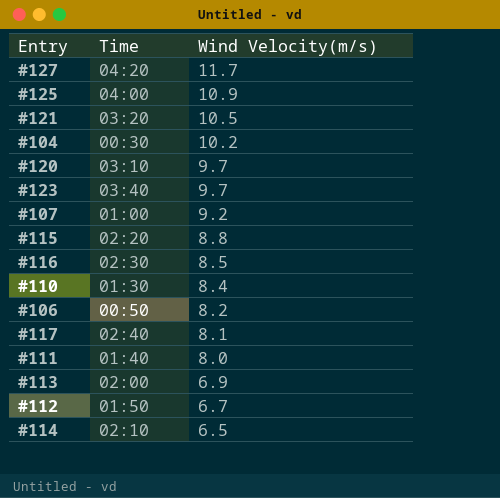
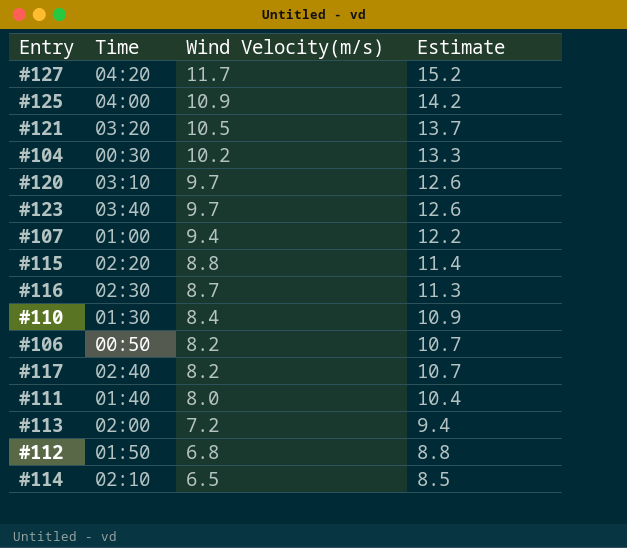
column Estimate | formula: none -> [Wind Velocity(m/s)] * 1.3
#107 | Wind Velocity(m/s): 9.2 -> 9.4
#116 | Wind Velocity(m/s): 8.5 -> 8.7
#117 | Wind Velocity(m/s): 8.1 -> 8.2
#113 | Wind Velocity(m/s): 6.9 -> 7.2
#112 | Wind Velocity(m/s): 6.7 -> 6.8

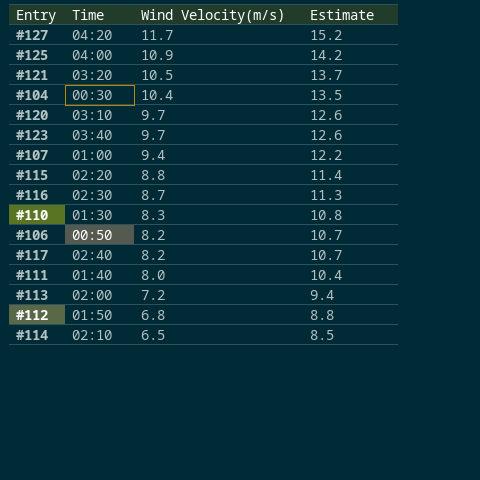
#104 | Wind Velocity(m/s): 10.2 -> 10.4
#104 | Estimate: 13.3 -> 13.5
#110 | Wind Velocity(m/s): 8.4 -> 8.3
#110 | Estimate: 10.9 -> 10.8

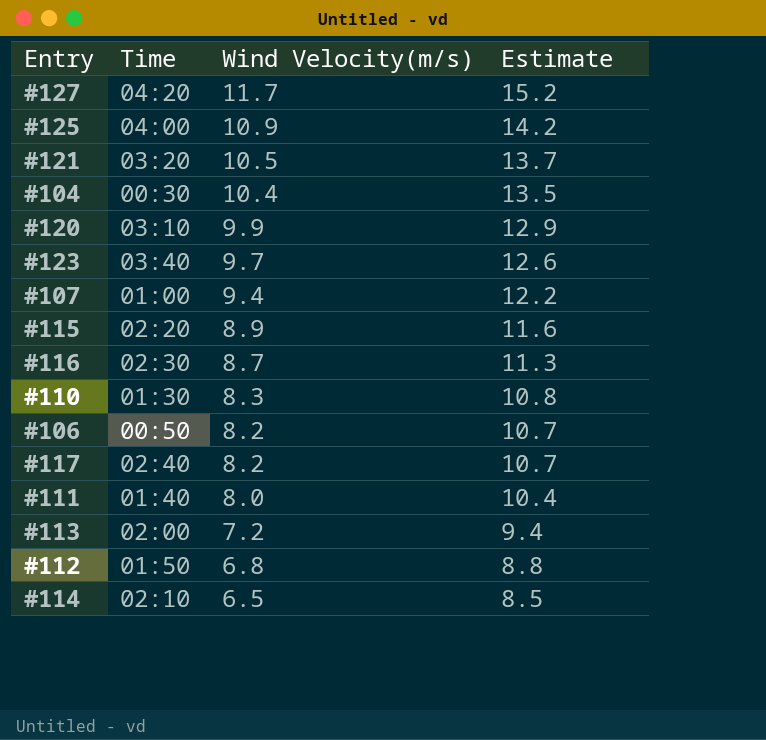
#120 | Wind Velocity(m/s): 9.7 -> 9.9
#120 | Estimate: 12.6 -> 12.9
#115 | Wind Velocity(m/s): 8.8 -> 8.9
#115 | Estimate: 11.4 -> 11.6

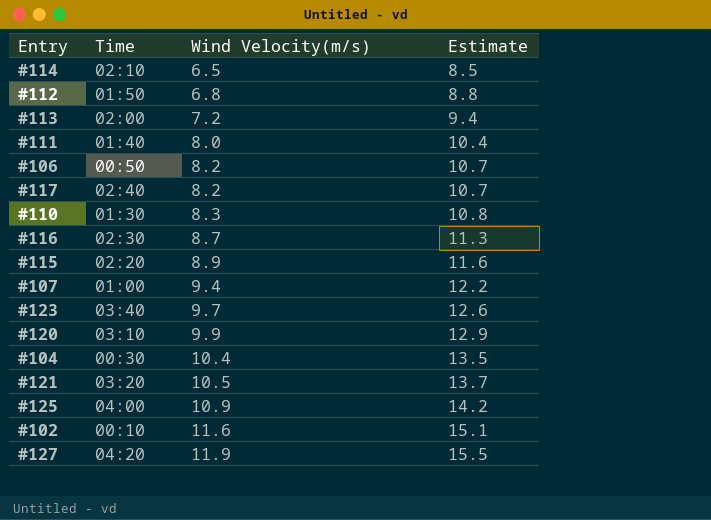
row order: Wind Velocity(m/s) descending -> Wind Velocity(m/s) ascending
row #102: none -> 00:10 | 11.6 | 15.1
#127 | Wind Velocity(m/s): 11.7 -> 11.9
#127 | Estimate: 15.2 -> 15.5

